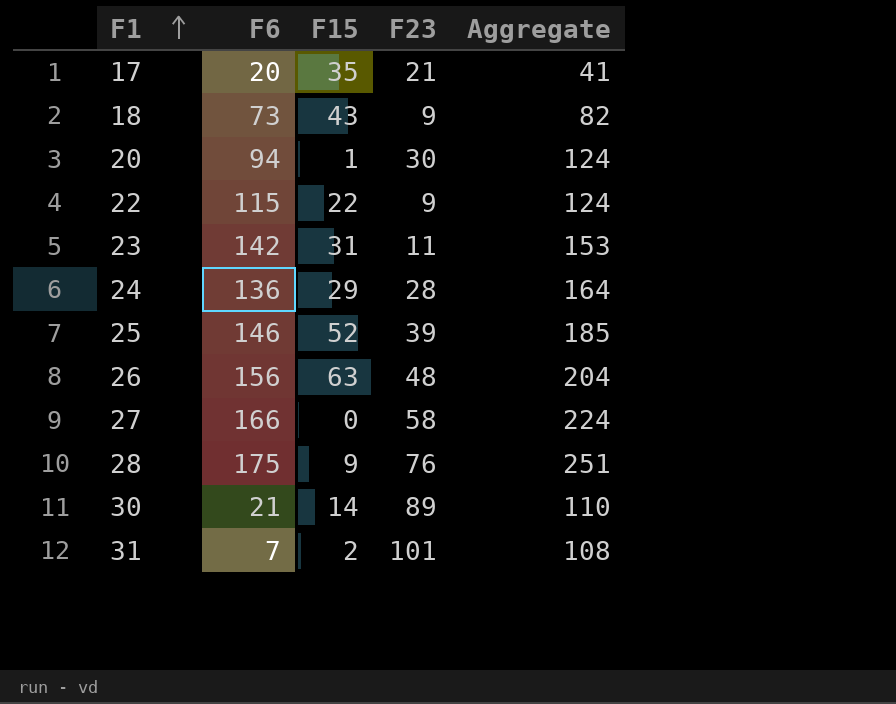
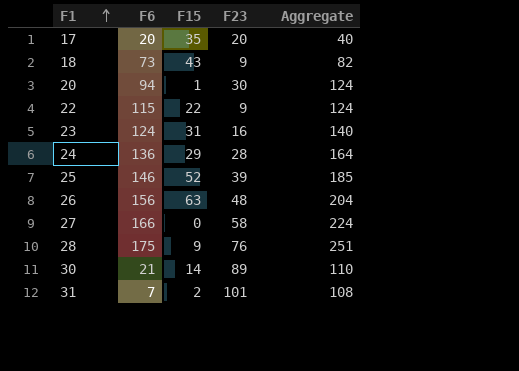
17 | F23: 21 -> 20
17 | Aggregate: 41 -> 40
23 | F6: 142 -> 124
23 | F23: 11 -> 16
23 | Aggregate: 153 -> 140

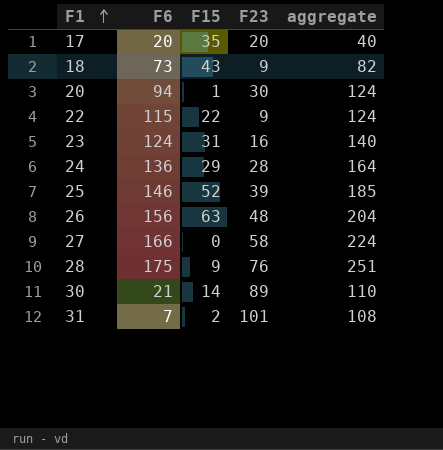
column name: Aggregate -> aggregate

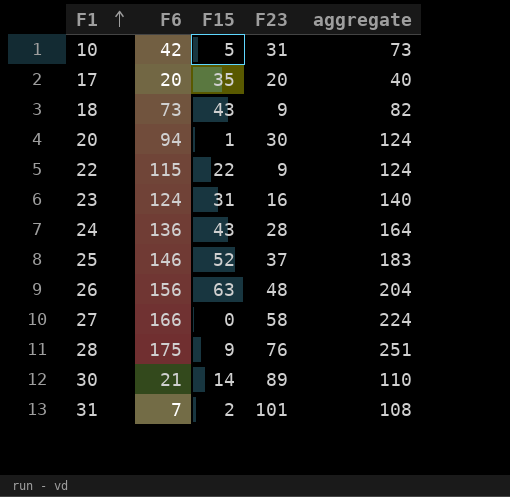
row 10: none -> 42 | 5 | 31 | 73
24 | F15: 29 -> 43
25 | F23: 39 -> 37
25 | aggregate: 185 -> 183

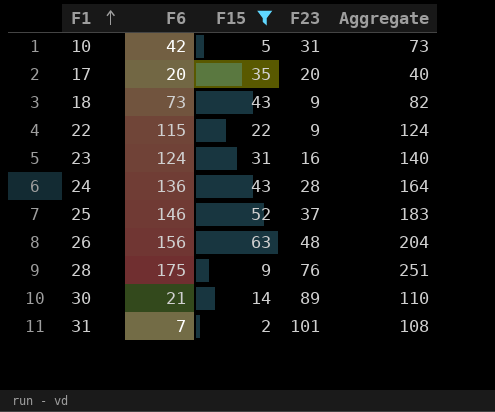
filter: none -> F15 >= 2
column name: aggregate -> Aggregate

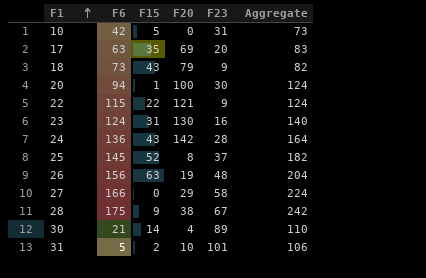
filter: F15 >= 2 -> none
column F20 | position: none -> 4
17 | F6: 20 -> 63
17 | Aggregate: 40 -> 83
25 | F6: 146 -> 145
25 | Aggregate: 183 -> 182
28 | F23: 76 -> 67
28 | Aggregate: 251 -> 242
31 | F6: 7 -> 5
31 | Aggregate: 108 -> 106

